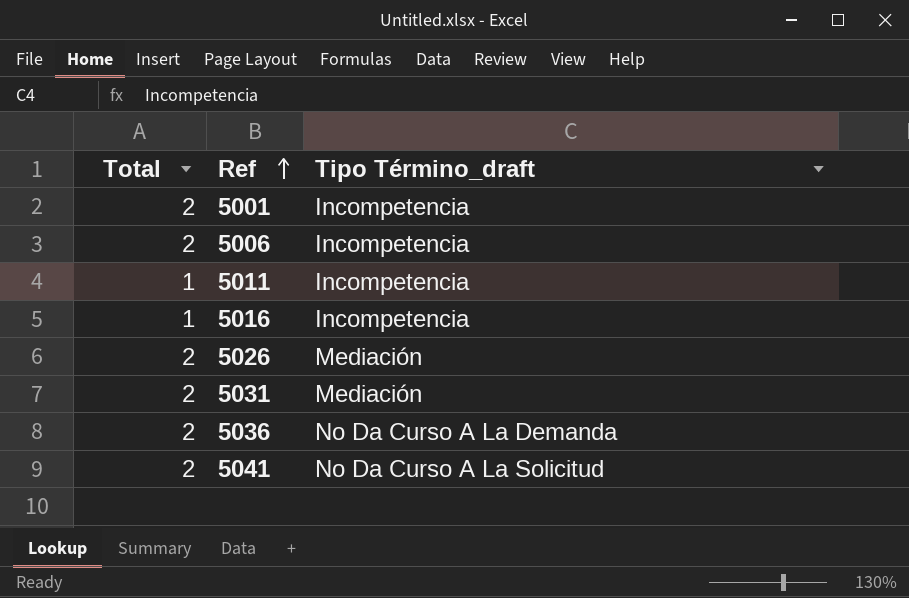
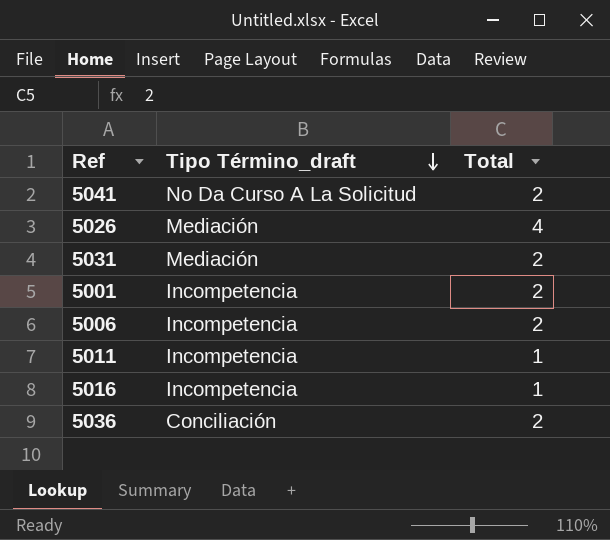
row order: Ref ascending -> Tipo Término_draft descending
column Total | position: 1 -> 3
5026 | Total: 2 -> 4
5036 | Tipo Término_draft: No Da Curso A La Demanda -> Conciliación

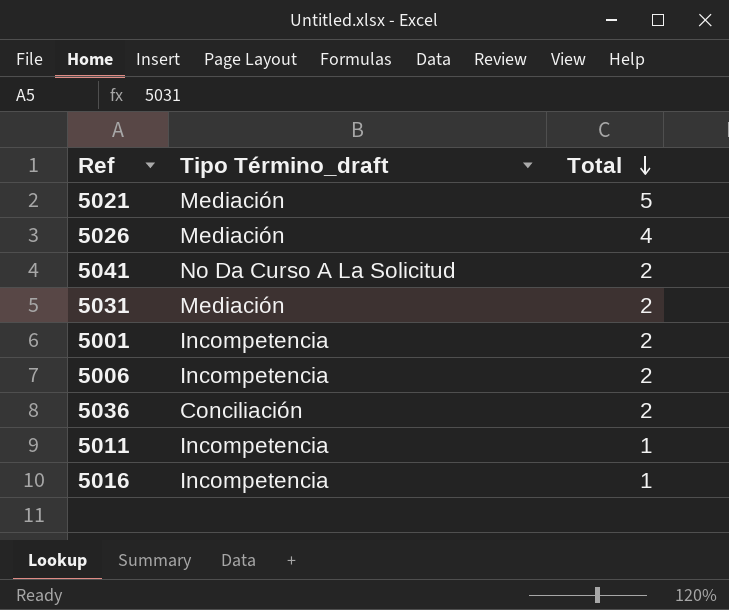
row order: Tipo Término_draft descending -> Total descending
row 5021: none -> Mediación | 5

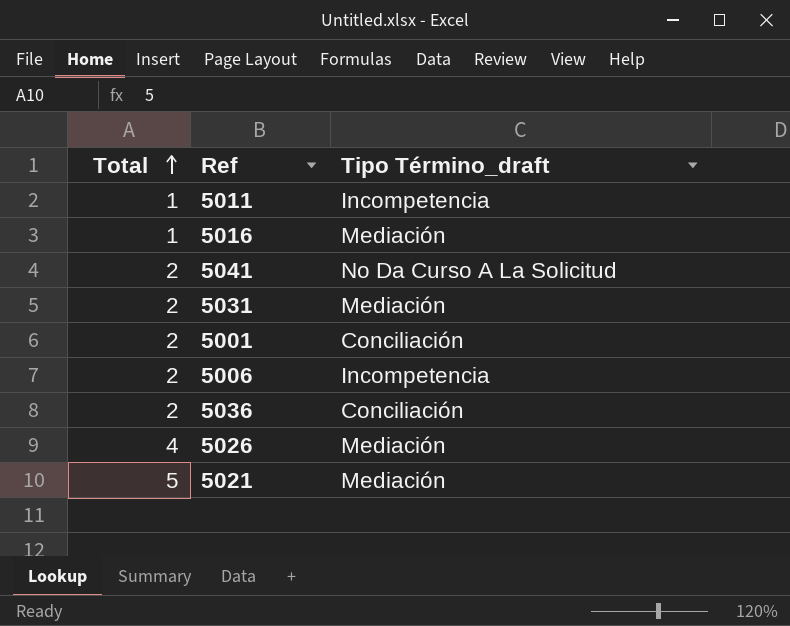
row order: Total descending -> Total ascending
column Total | position: 3 -> 1
5016 | Tipo Término_draft: Incompetencia -> Mediación
5001 | Tipo Término_draft: Incompetencia -> Conciliación

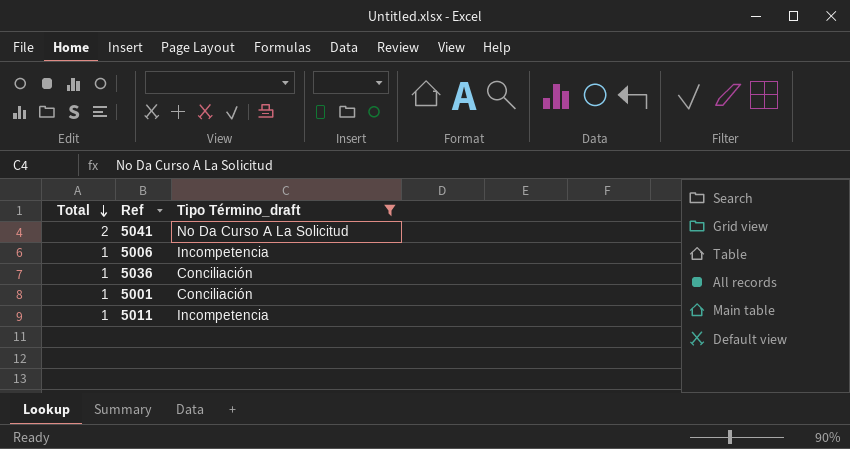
filter: none -> Tipo Término_draft != Mediación
row order: Total ascending -> Total descending
5006 | Total: 2 -> 1
5036 | Total: 2 -> 1
5001 | Total: 2 -> 1

